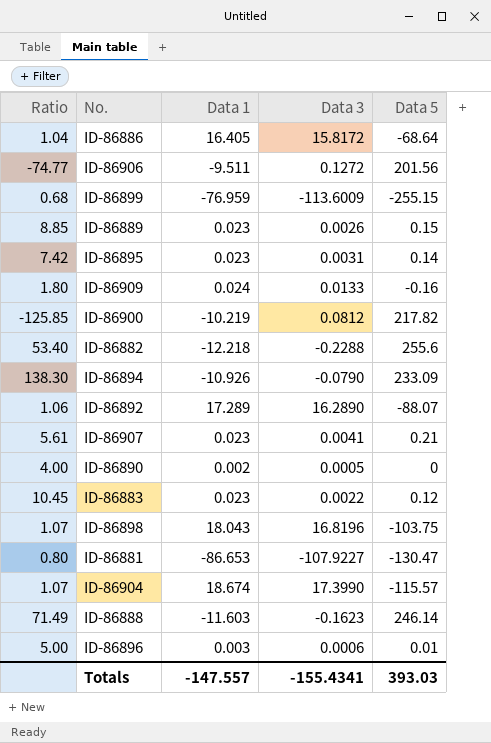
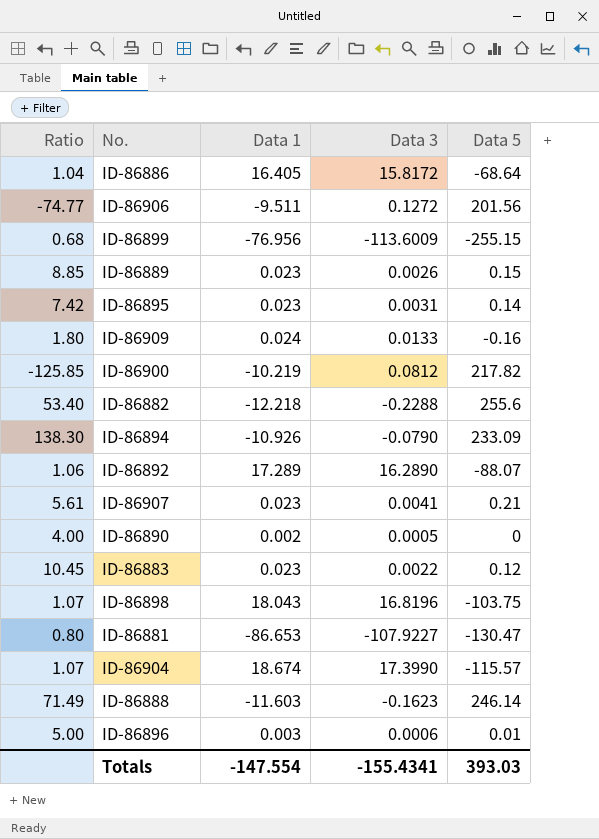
ID-86899 | Data 1: -76.959 -> -76.956
Totals | Data 1: -147.557 -> -147.554

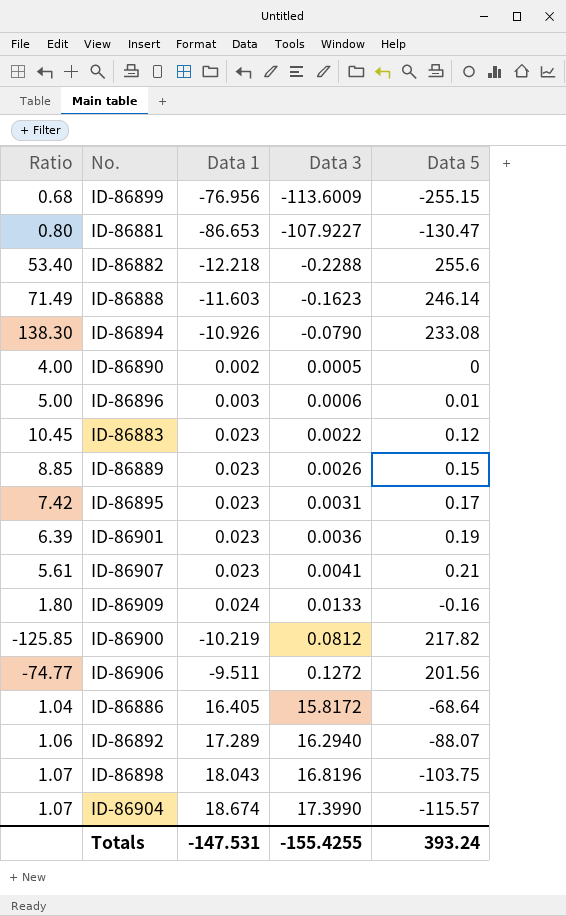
row order: none -> Data 3 ascending
ID-86894 | Data 5: 233.09 -> 233.08
ID-86895 | Data 5: 0.14 -> 0.17
row ID-86901: none -> 6.39 | 0.023 | 0.0036 | 0.19
ID-86892 | Data 3: 16.2890 -> 16.2940
Totals | Data 1: -147.554 -> -147.531
Totals | Data 3: -155.4341 -> -155.4255
Totals | Data 5: 393.03 -> 393.24

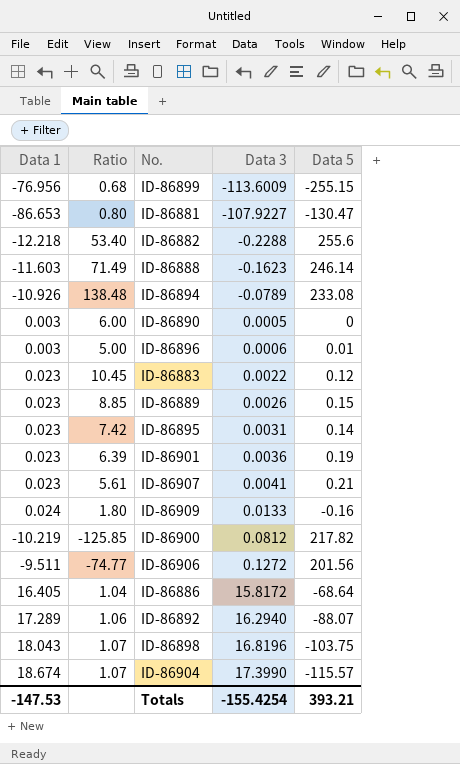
column Data 1 | position: 3 -> 1
ID-86894 | Ratio: 138.30 -> 138.48
ID-86894 | Data 3: -0.0790 -> -0.0789
ID-86890 | Data 1: 0.002 -> 0.003
ID-86890 | Ratio: 4.00 -> 6.00
ID-86895 | Data 5: 0.17 -> 0.14
Totals | Data 1: -147.531 -> -147.53
Totals | Data 3: -155.4255 -> -155.4254
Totals | Data 5: 393.24 -> 393.21

